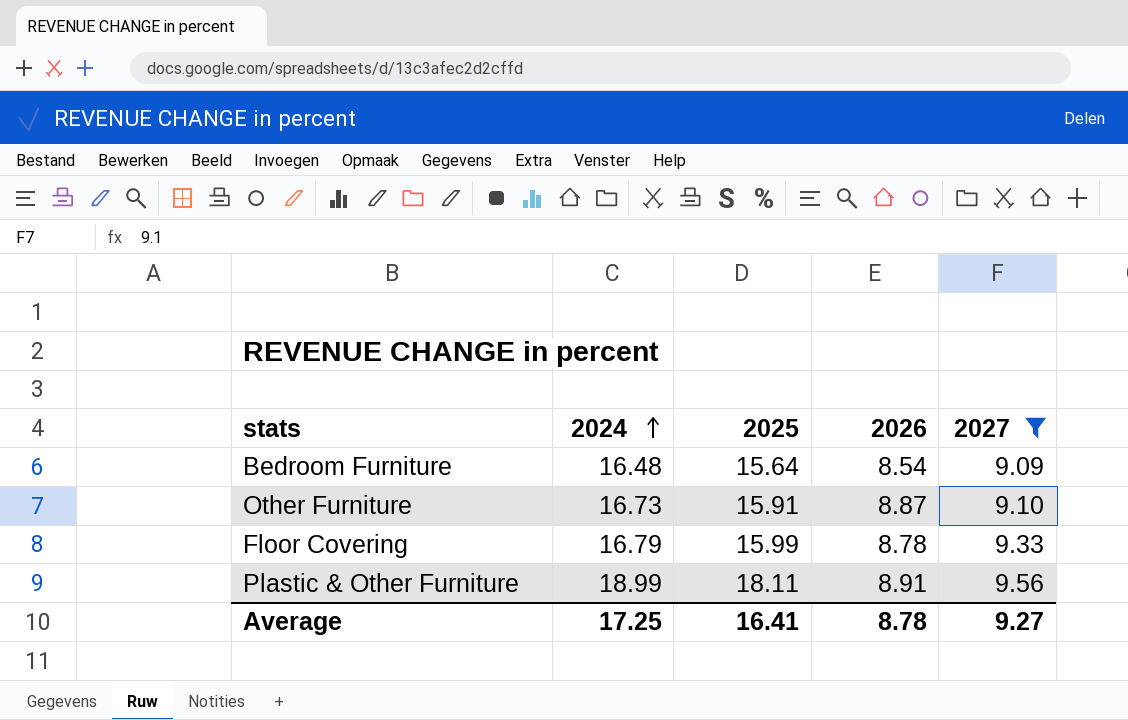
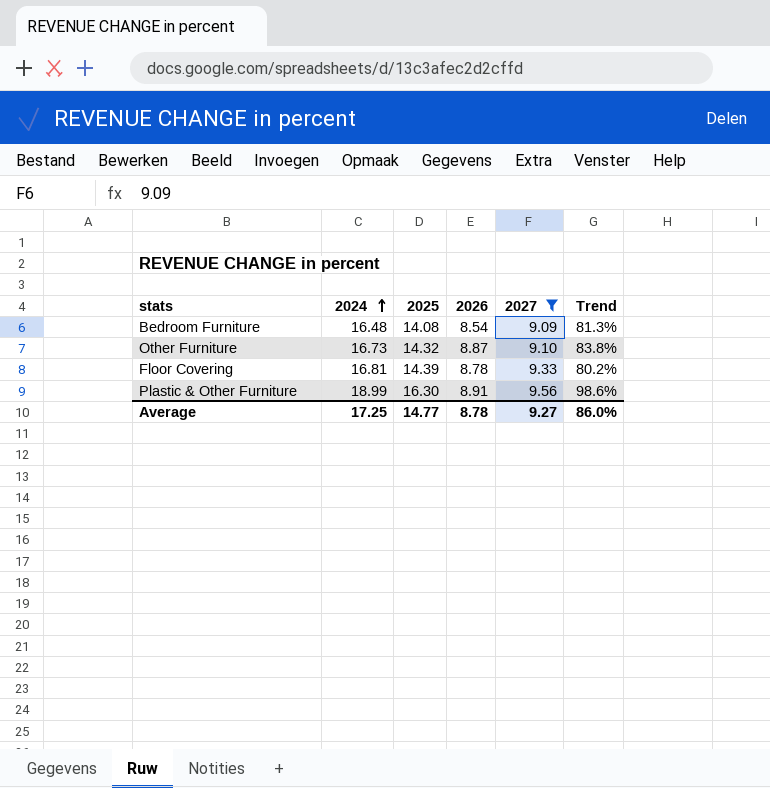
column Trend | formula: none -> ([2024] - [2027]) / [2027]
Bedroom Furniture | 2025: 15.64 -> 14.08
Other Furniture | 2025: 15.91 -> 14.32
Floor Covering | 2024: 16.79 -> 16.81
Floor Covering | 2025: 15.99 -> 14.39
Plastic & Other Furniture | 2025: 18.11 -> 16.30
Average | 2025: 16.41 -> 14.77

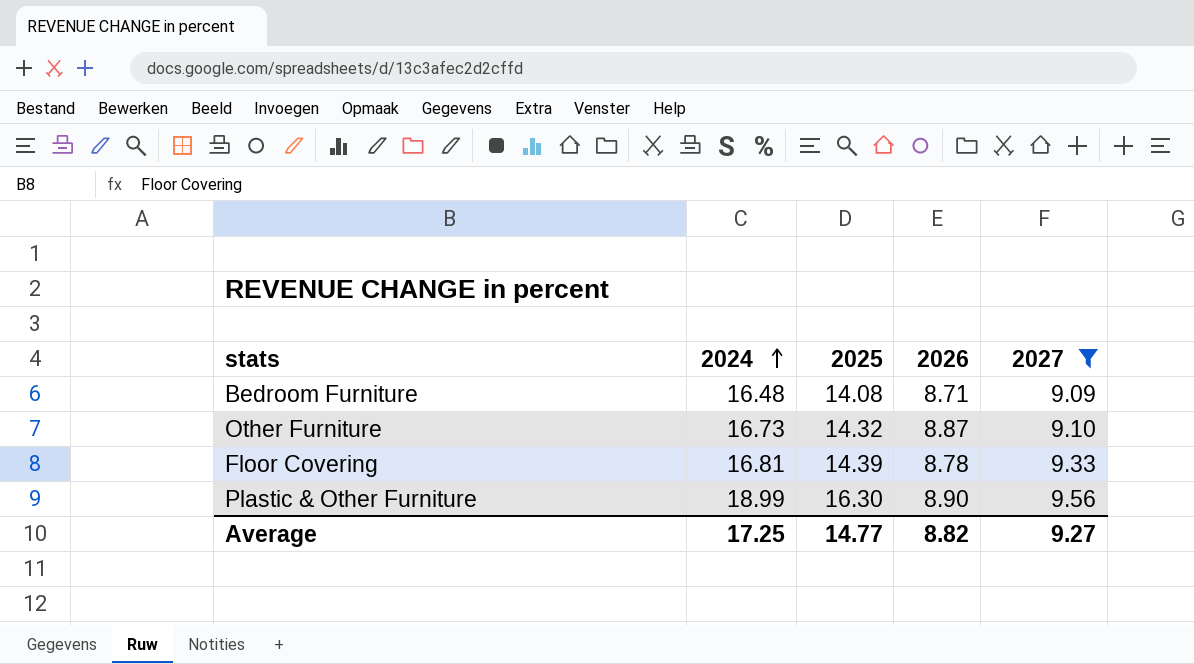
column Trend | formula: ([2024] - [2027]) / [2027] -> none
Bedroom Furniture | 2026: 8.54 -> 8.71
Plastic & Other Furniture | 2026: 8.91 -> 8.90
Average | 2026: 8.78 -> 8.82

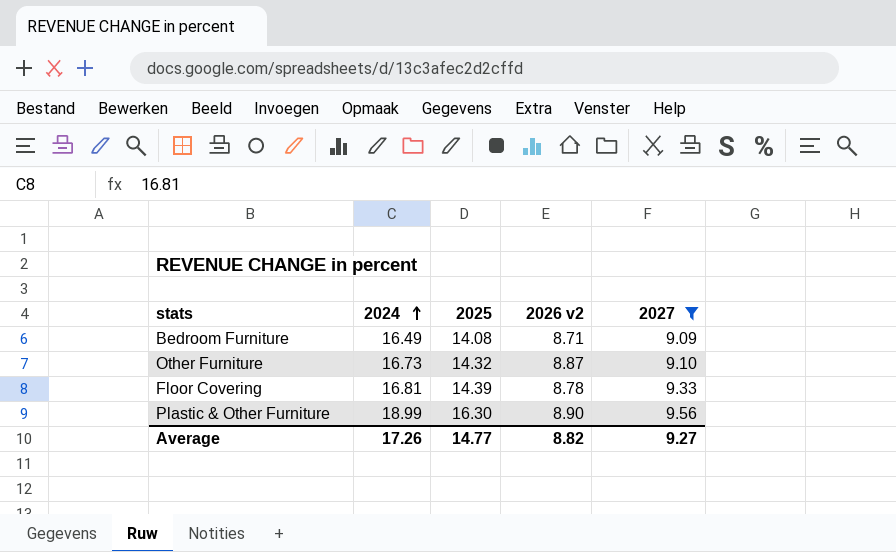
column name: 2026 -> 2026 v2
Bedroom Furniture | 2024: 16.48 -> 16.49
Average | 2024: 17.25 -> 17.26

